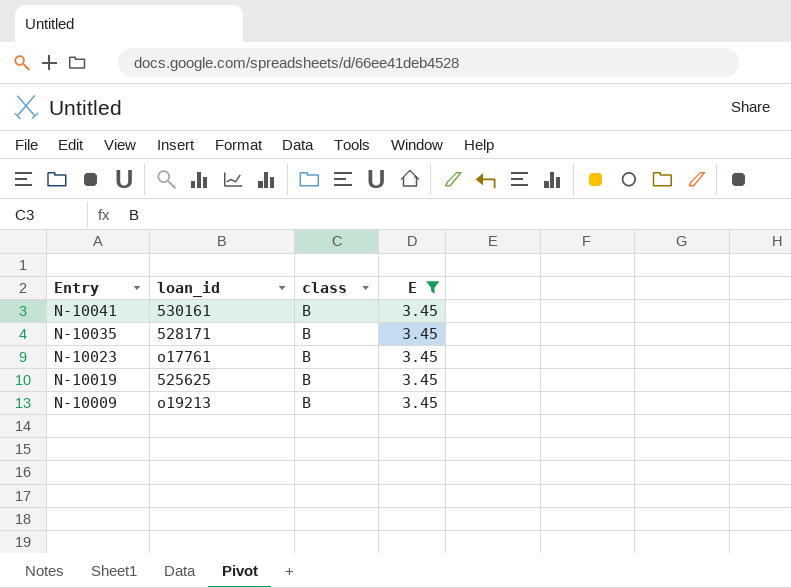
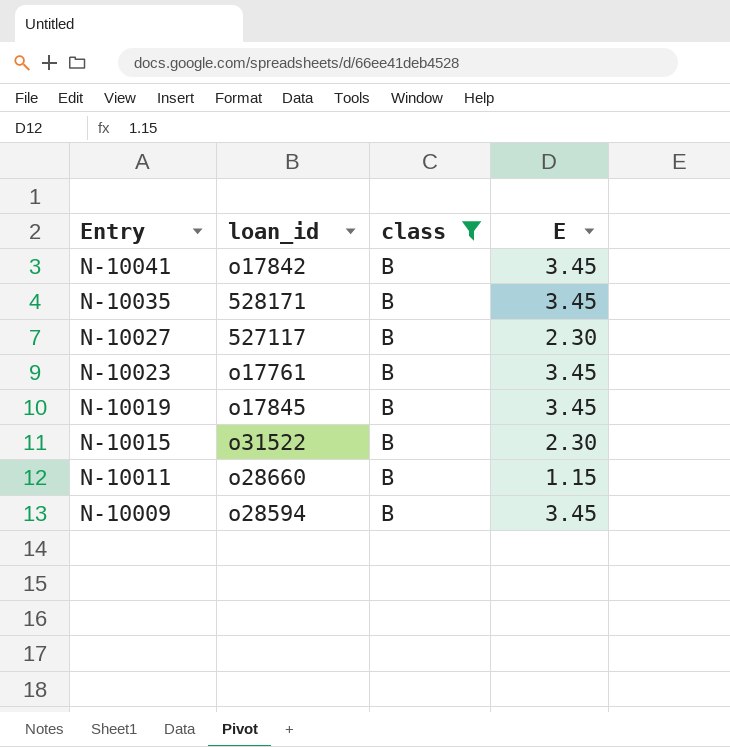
filter: E = 3.45 -> class = B
N-10041 | loan_id: 530161 -> o17842
N-10019 | loan_id: 525625 -> o17845
N-10009 | loan_id: o19213 -> o28594

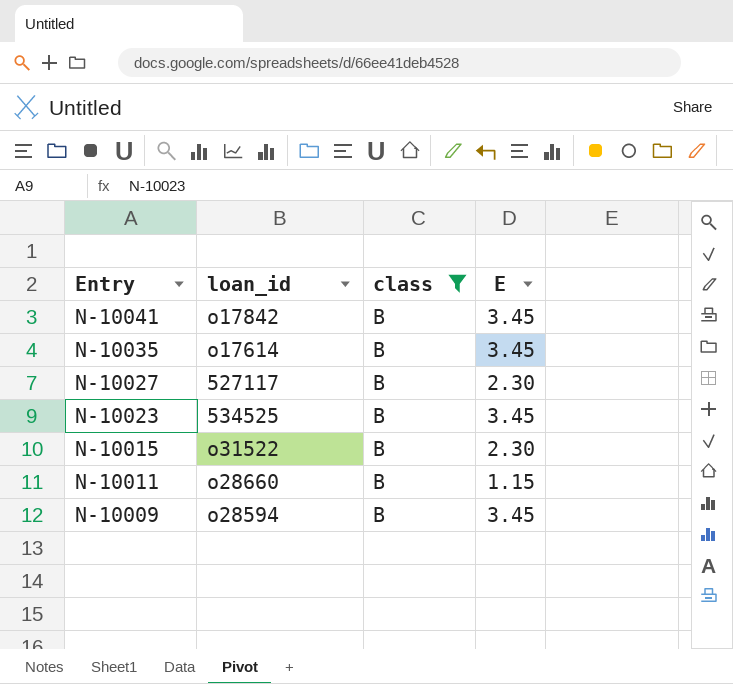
row N-10019: o17845 | B | 3.45 -> none
N-10035 | loan_id: 528171 -> o17614
N-10023 | loan_id: o17761 -> 534525

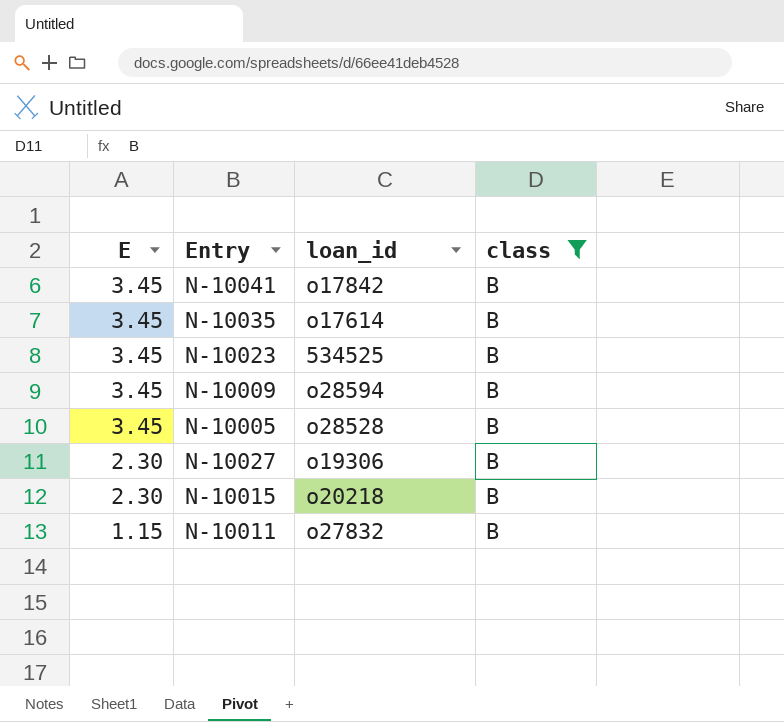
row order: Entry descending -> E descending
column E | position: 4 -> 1
row N-10005: none -> 3.45 | o28528 | B
N-10027 | loan_id: 527117 -> o19306
N-10015 | loan_id: o31522 -> o20218
N-10011 | loan_id: o28660 -> o27832

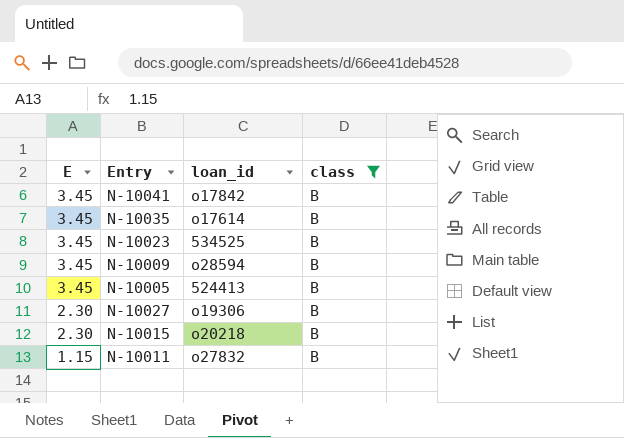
N-10005 | loan_id: o28528 -> 524413

